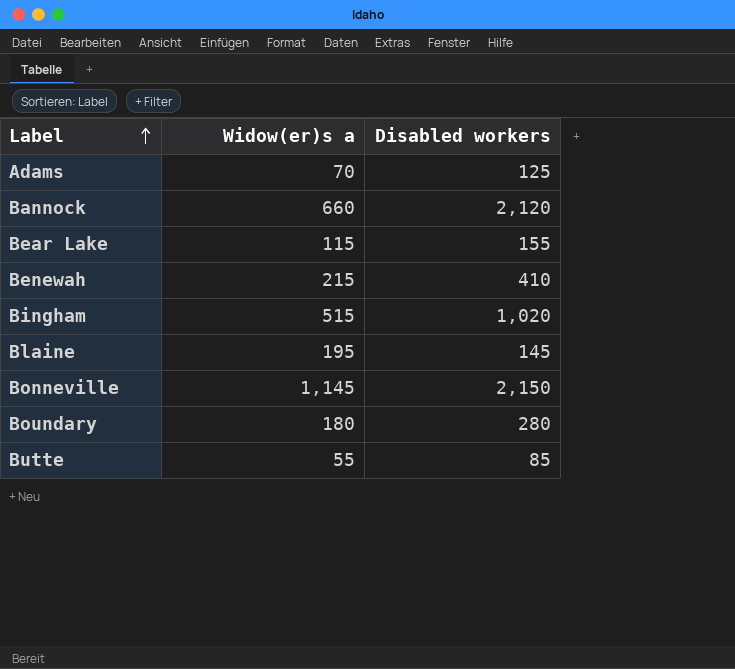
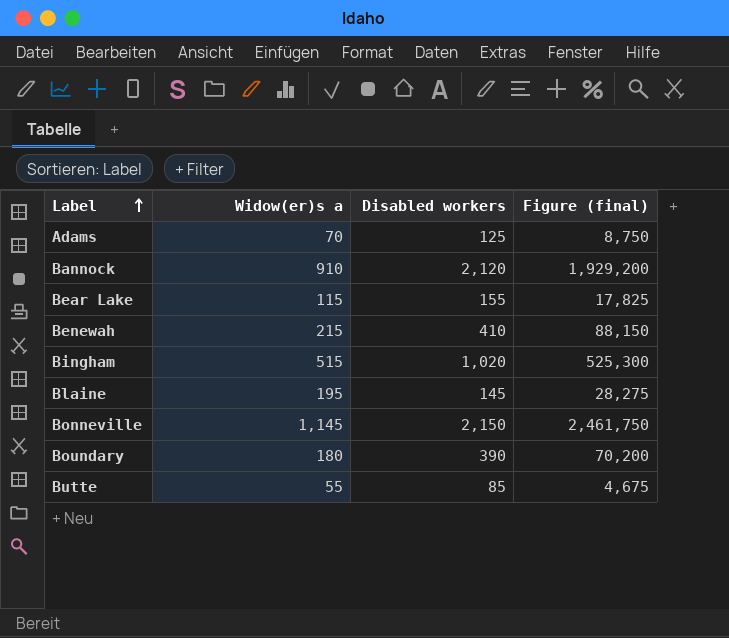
column Figure (final) | formula: none -> [Widow(er)s a] * [Disabled workers]
Bannock | Widow(er)s a: 660 -> 910
Boundary | Disabled workers: 280 -> 390

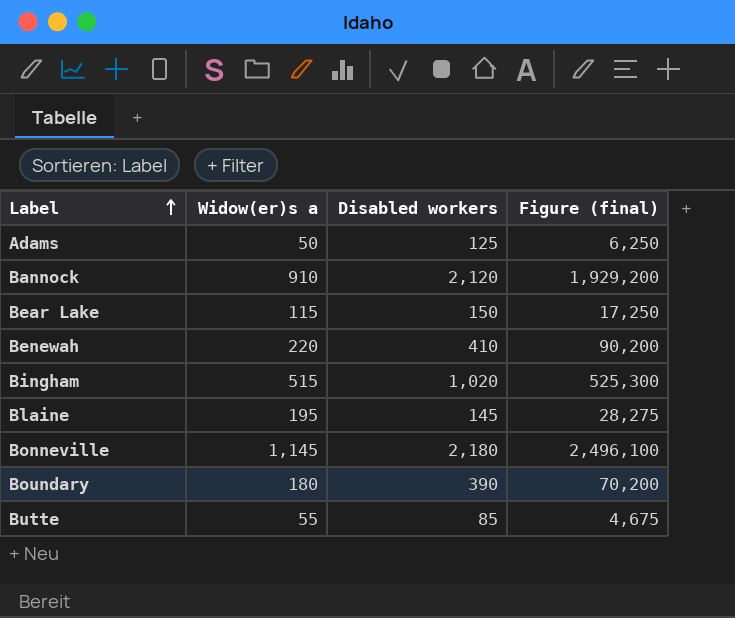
Adams | Widow(er)s a: 70 -> 50
Adams | Figure (final): 8,750 -> 6,250
Bear Lake | Disabled workers: 155 -> 150
Bear Lake | Figure (final): 17,825 -> 17,250
Benewah | Widow(er)s a: 215 -> 220
Benewah | Figure (final): 88,150 -> 90,200
Bonneville | Disabled workers: 2,150 -> 2,180
Bonneville | Figure (final): 2,461,750 -> 2,496,100

